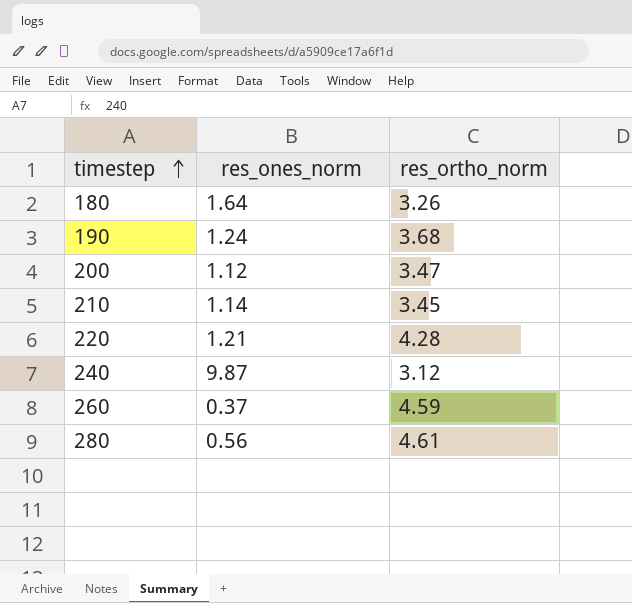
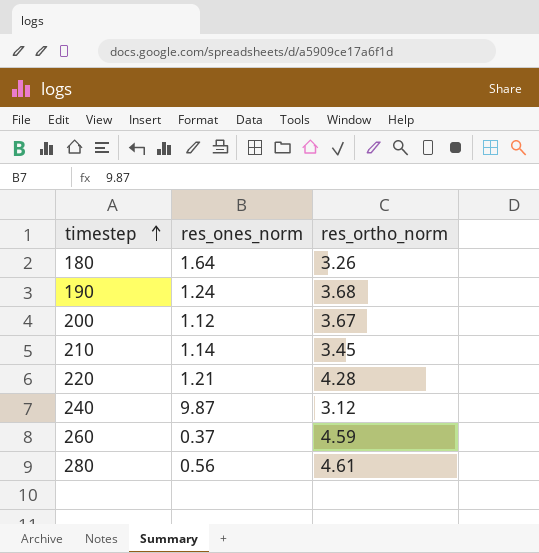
200 | res_ortho_norm: 3.47 -> 3.67

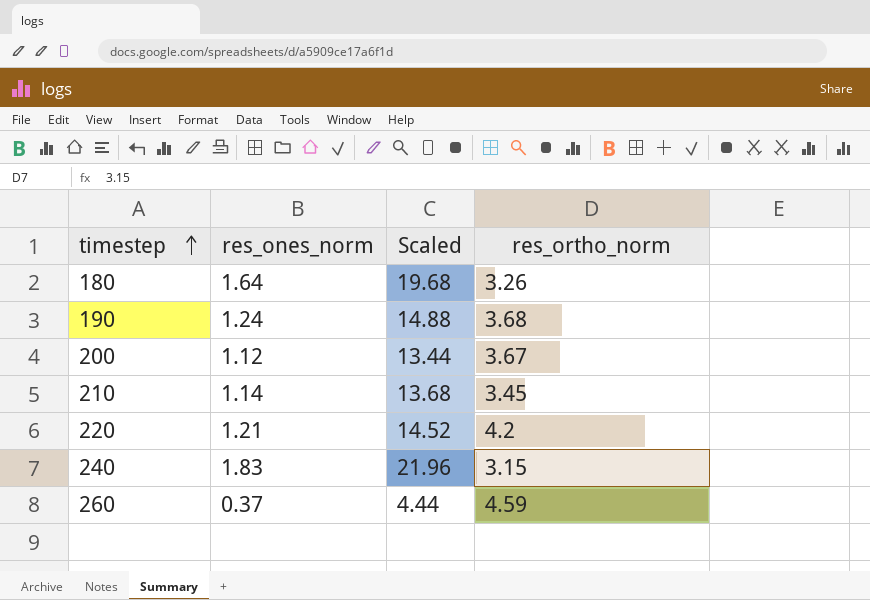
column Scaled | formula: none -> [res_ones_norm] * 12
row 280: 0.56 | 4.61 -> none
220 | res_ortho_norm: 4.28 -> 4.2
240 | res_ones_norm: 9.87 -> 1.83
240 | res_ortho_norm: 3.12 -> 3.15

